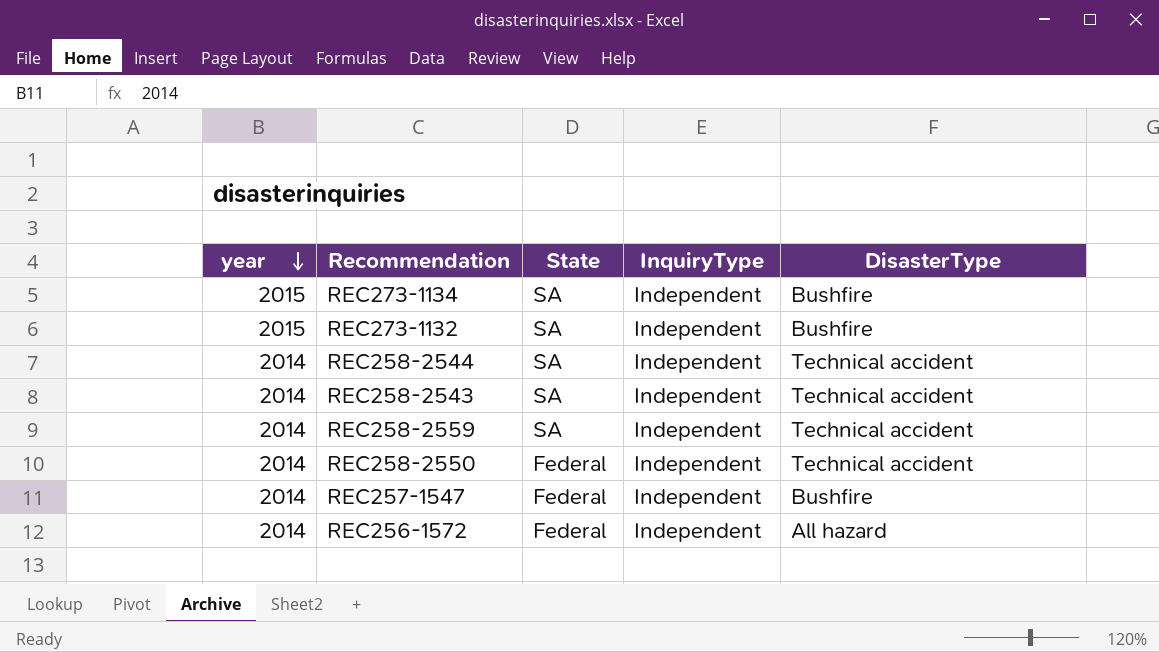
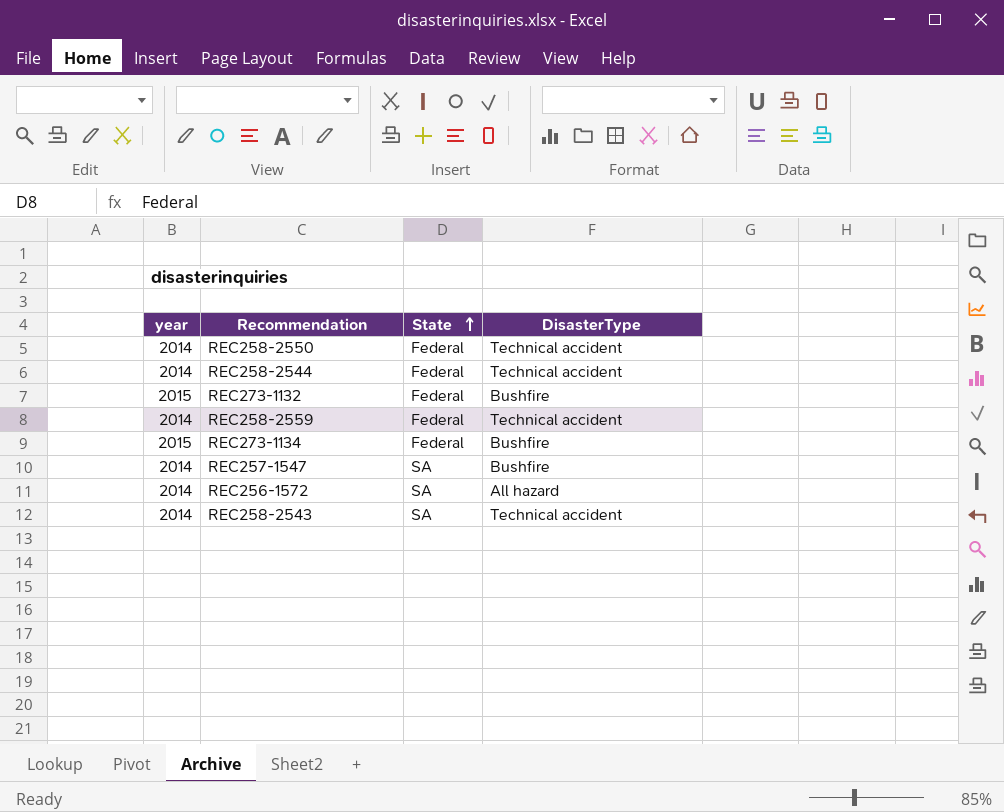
row order: year descending -> State ascending
column InquiryType | position: 4 -> none
REC258-2544 | State: SA -> Federal
REC273-1132 | State: SA -> Federal
REC258-2559 | State: SA -> Federal
REC273-1134 | State: SA -> Federal
REC257-1547 | State: Federal -> SA
REC256-1572 | State: Federal -> SA

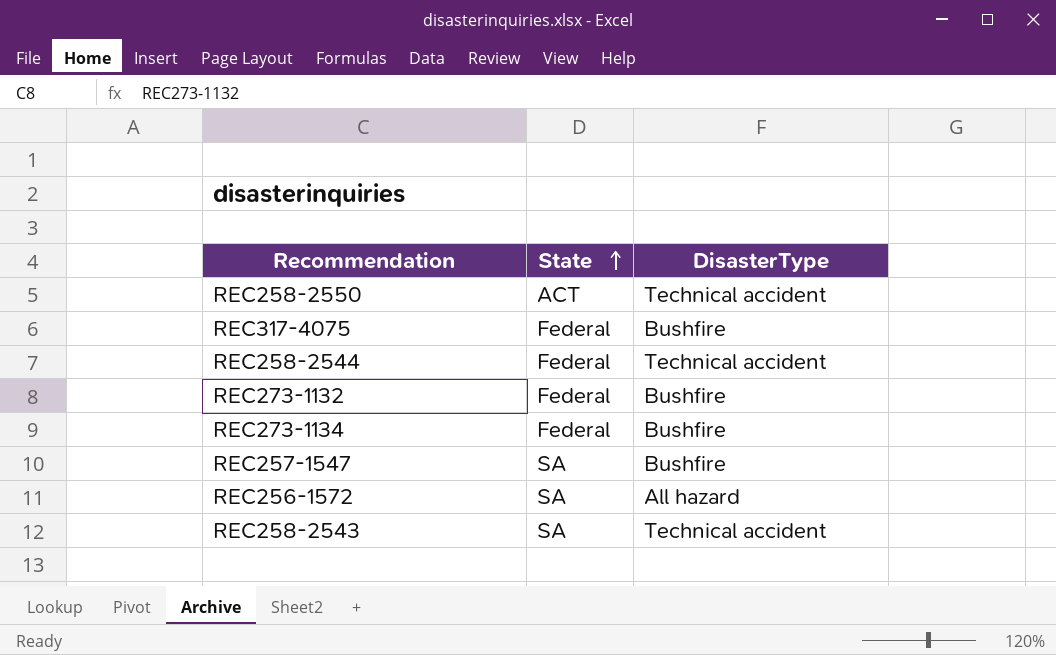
column year | position: 1 -> none
row REC258-2559: 2014 | Federal | Technical accident -> none
REC258-2550 | State: Federal -> ACT
row REC317-4075: none -> Federal | Bushfire

